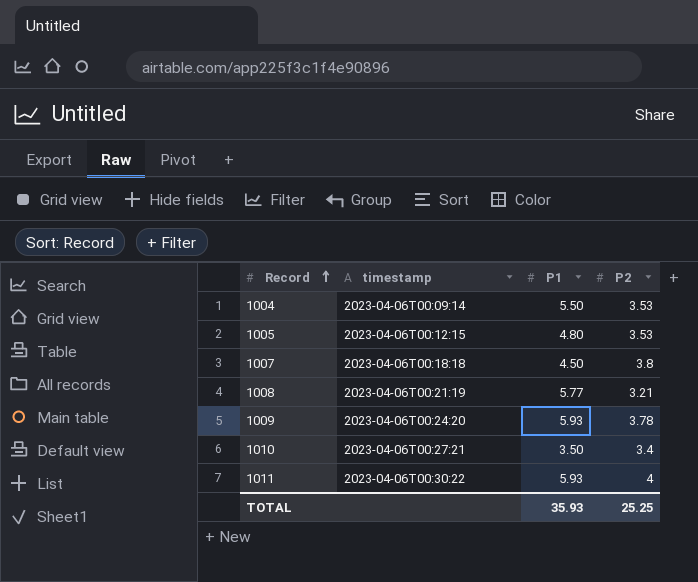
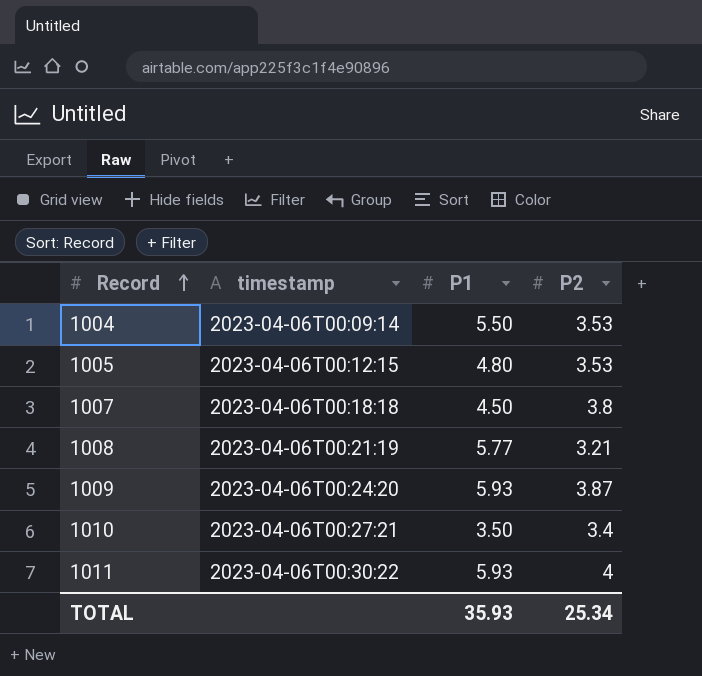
1009 | P2: 3.78 -> 3.87
TOTAL | P2: 25.25 -> 25.34

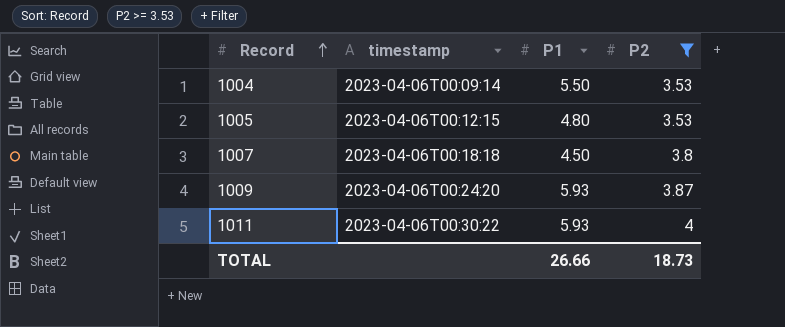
filter: none -> P2 >= 3.53
TOTAL | P1: 35.93 -> 26.66
TOTAL | P2: 25.34 -> 18.73

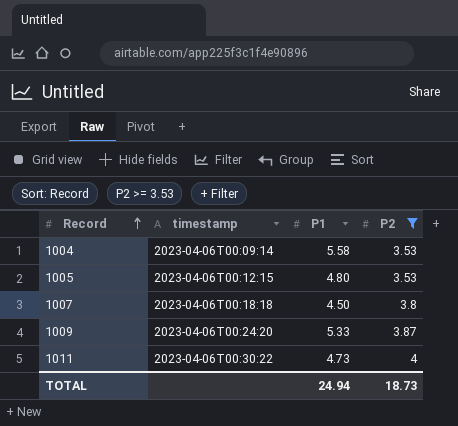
1004 | P1: 5.50 -> 5.58
1009 | P1: 5.93 -> 5.33
1011 | P1: 5.93 -> 4.73
TOTAL | P1: 26.66 -> 24.94

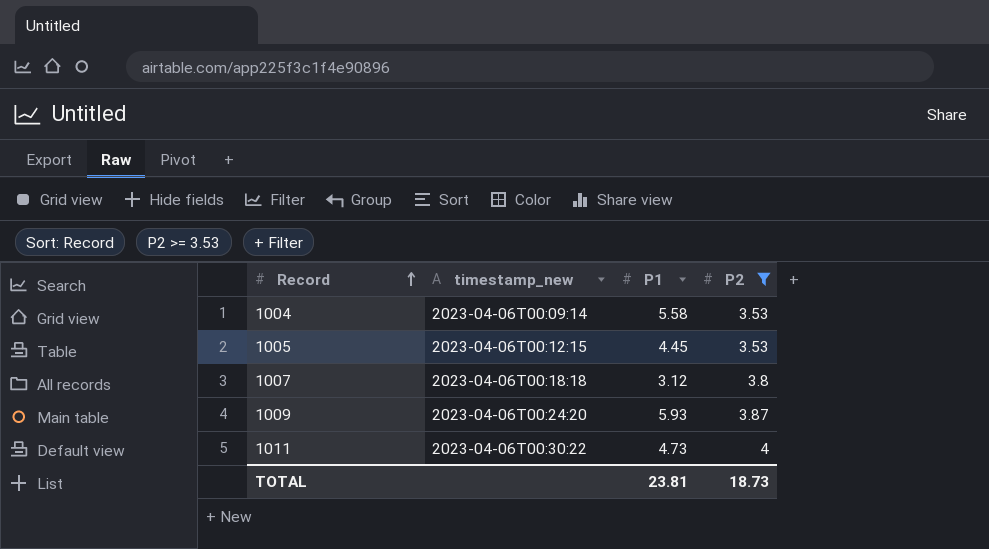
column name: timestamp -> timestamp_new
1005 | P1: 4.80 -> 4.45
1007 | P1: 4.50 -> 3.12
1009 | P1: 5.33 -> 5.93
TOTAL | P1: 24.94 -> 23.81

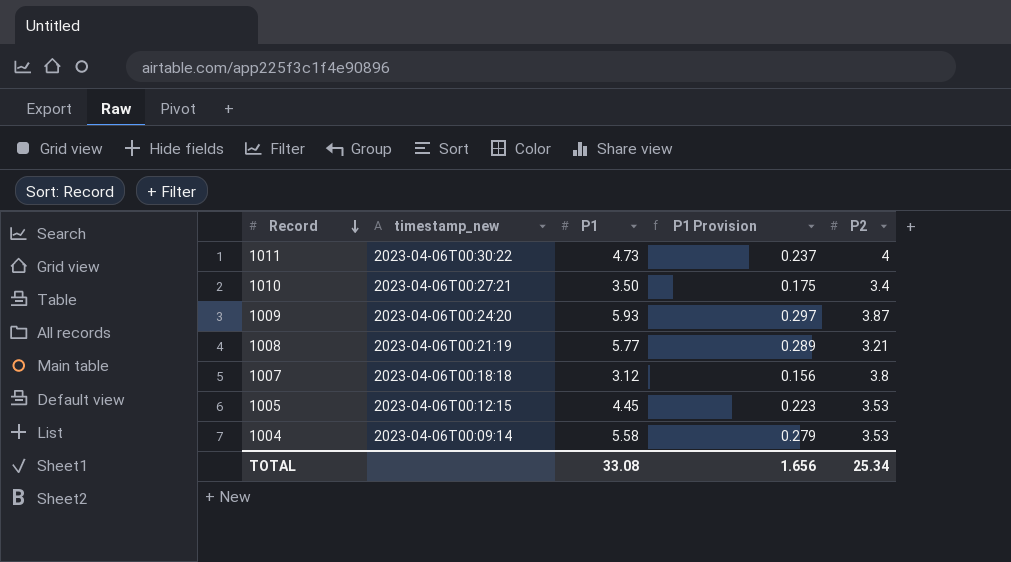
filter: P2 >= 3.53 -> none
row order: Record ascending -> Record descending
column P1 Provision | formula: none -> [P1] * 0.05
TOTAL | P1: 23.81 -> 33.08
TOTAL | P2: 18.73 -> 25.34

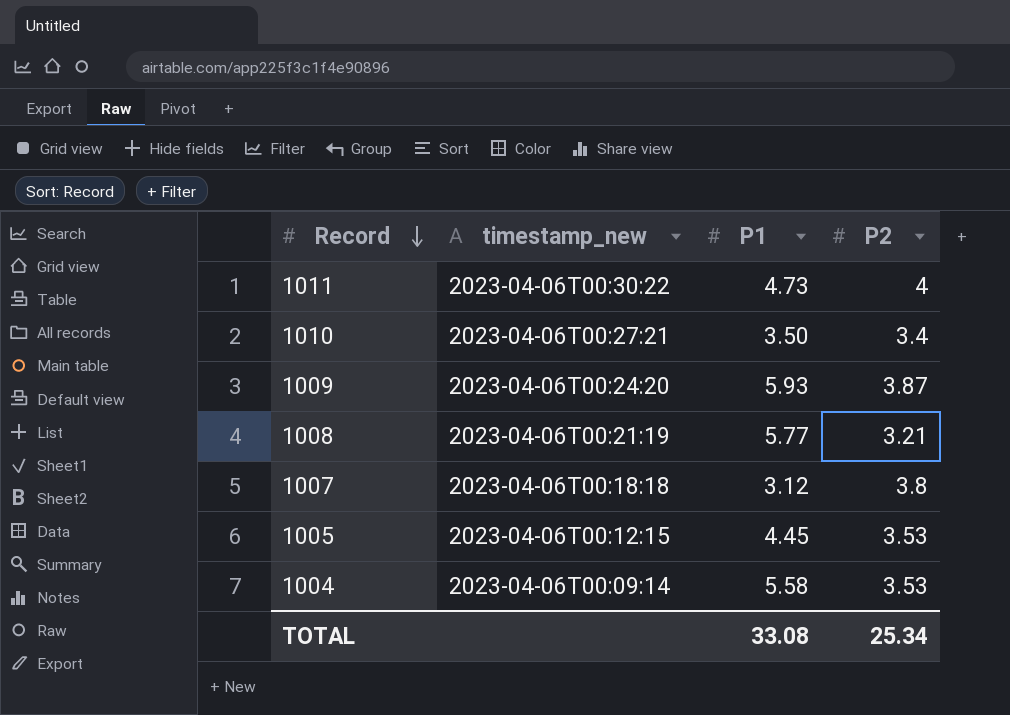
column P1 Provision | formula: [P1] * 0.05 -> none

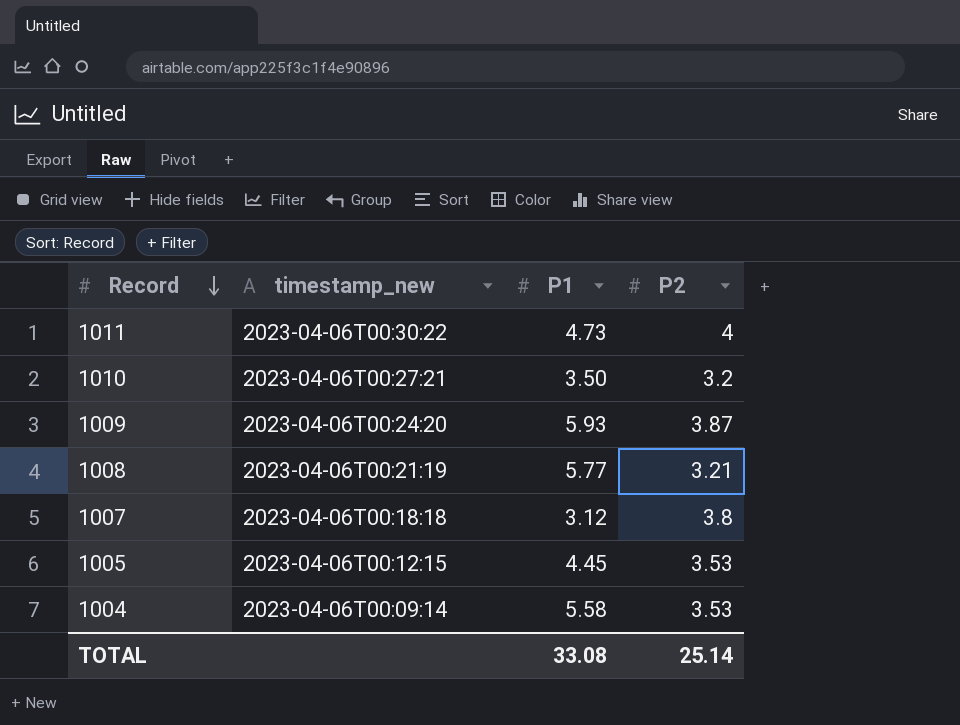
1010 | P2: 3.4 -> 3.2
TOTAL | P2: 25.34 -> 25.14

